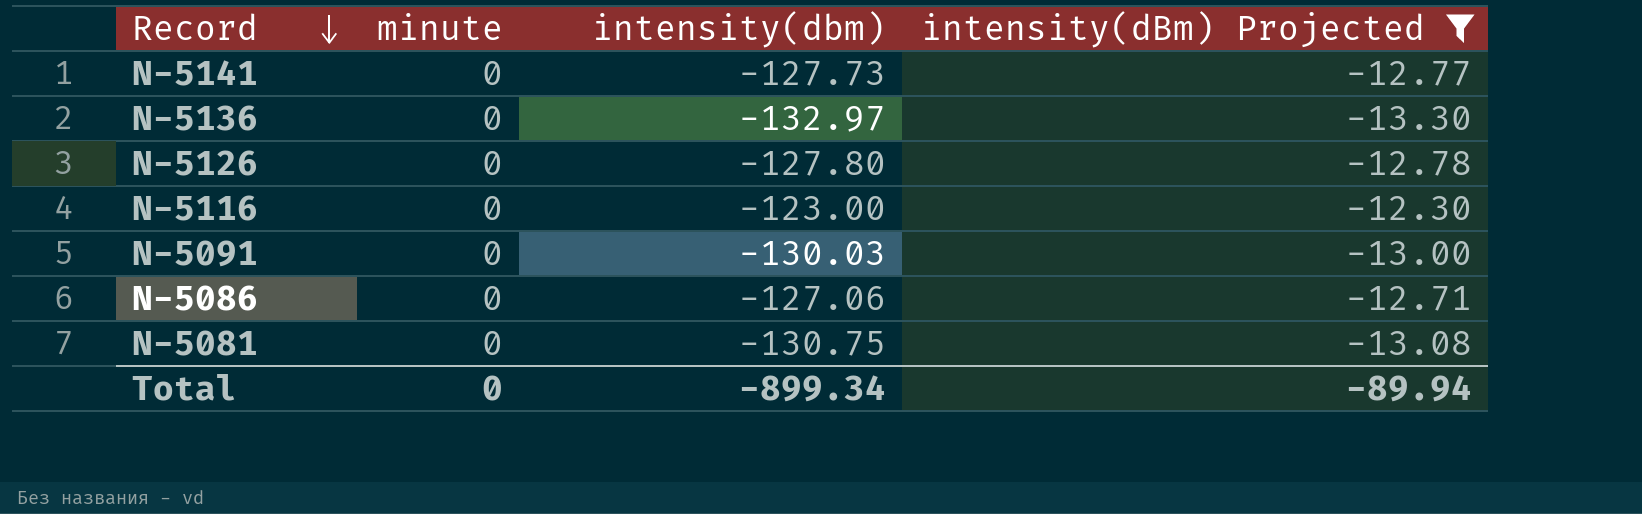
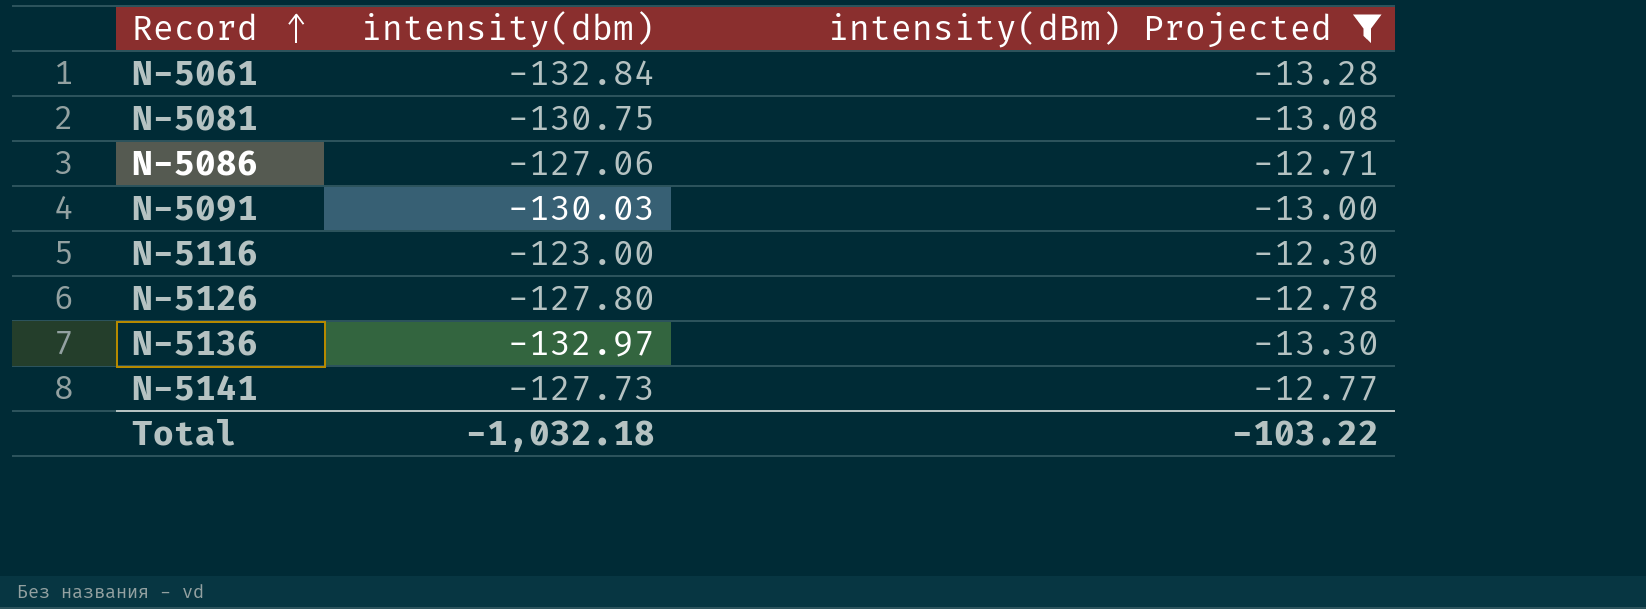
row order: Record descending -> Record ascending
column minute | position: 2 -> none
row N-5061: none -> -132.84 | -13.28
Total | intensity(dbm): -899.34 -> -1,032.18
Total | intensity(dBm) Projected: -89.94 -> -103.22

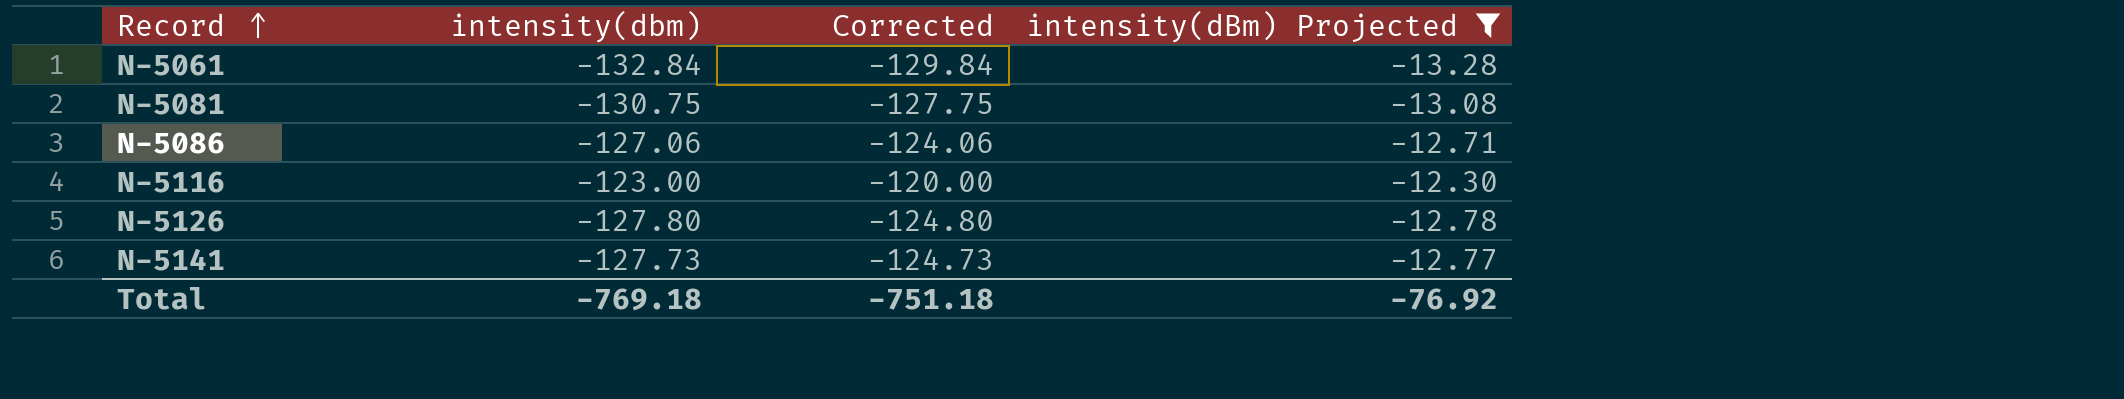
column Corrected | formula: none -> [intensity(dbm)] + 3
row N-5091: -130.03 | -13.00 -> none
row N-5136: -132.97 | -13.30 -> none
Total | intensity(dbm): -1,032.18 -> -769.18
Total | intensity(dBm) Projected: -103.22 -> -76.92

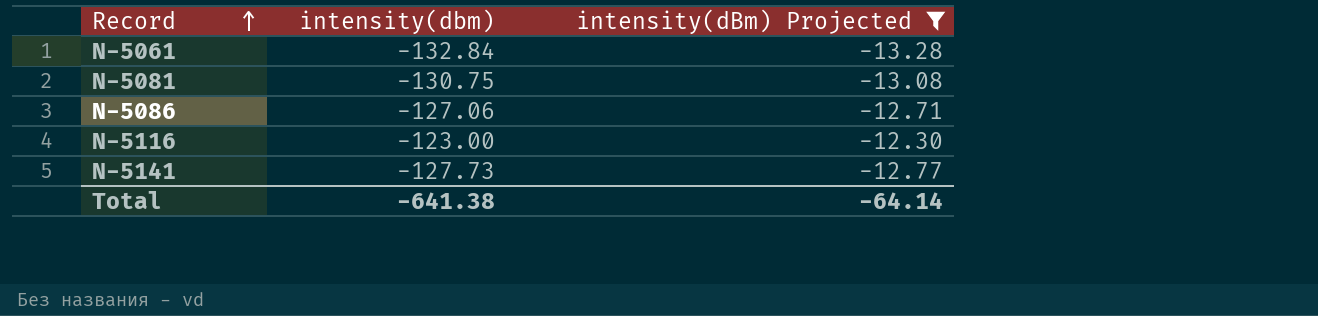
column Corrected | formula: [intensity(dbm)] + 3 -> none
row N-5126: -127.80 | -124.80 | -12.78 -> none
Total | intensity(dbm): -769.18 -> -641.38
Total | intensity(dBm) Projected: -76.92 -> -64.14

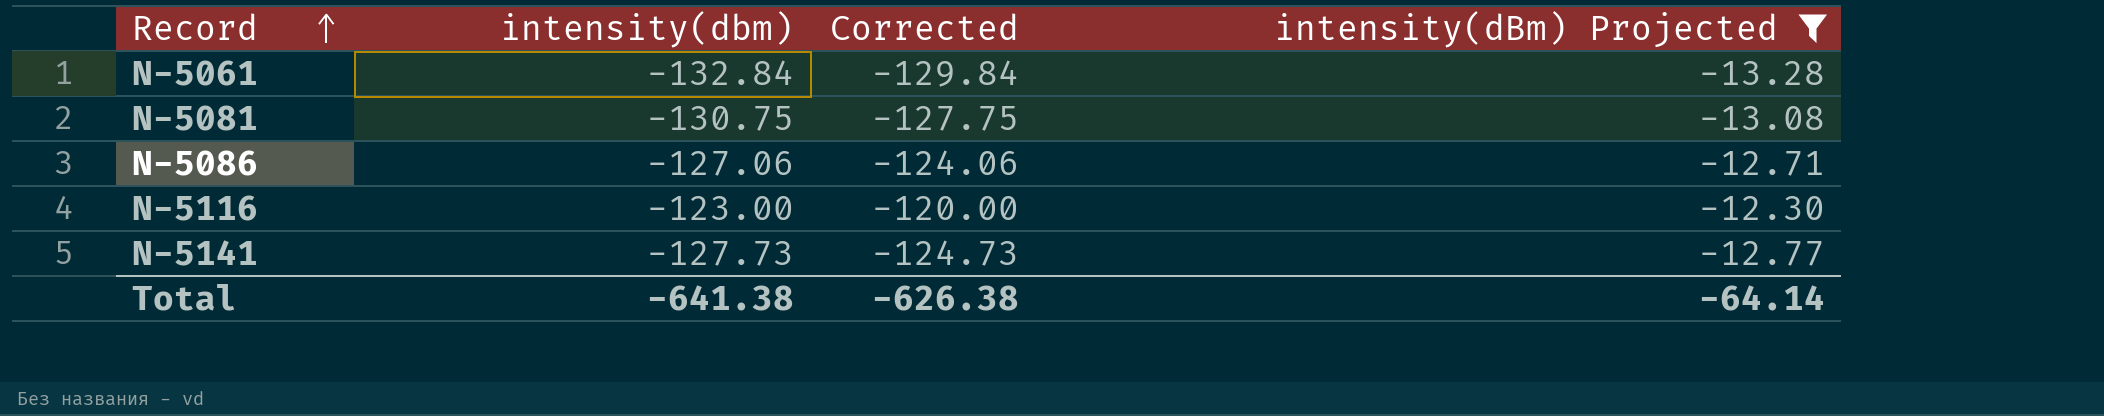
column Corrected | formula: none -> [intensity(dbm)] + 3

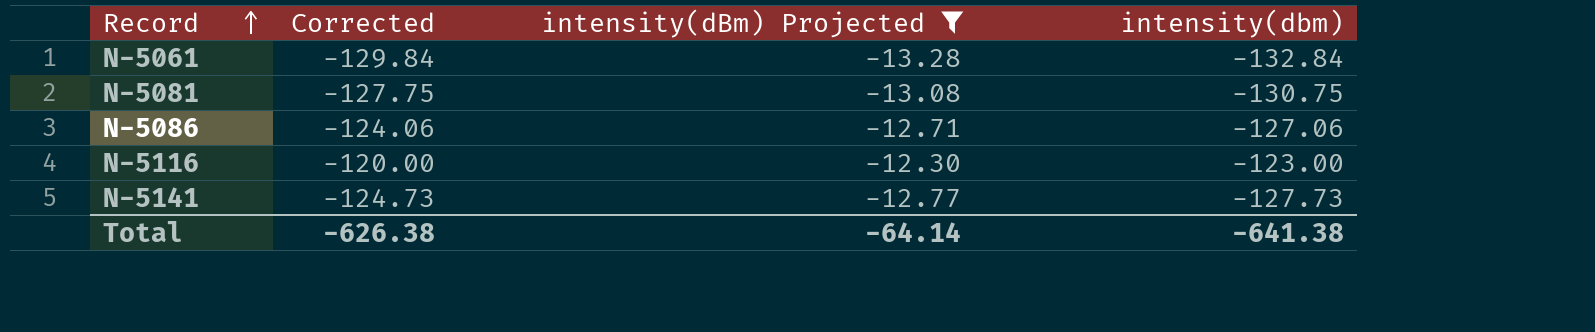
column intensity(dbm) | position: 2 -> 4

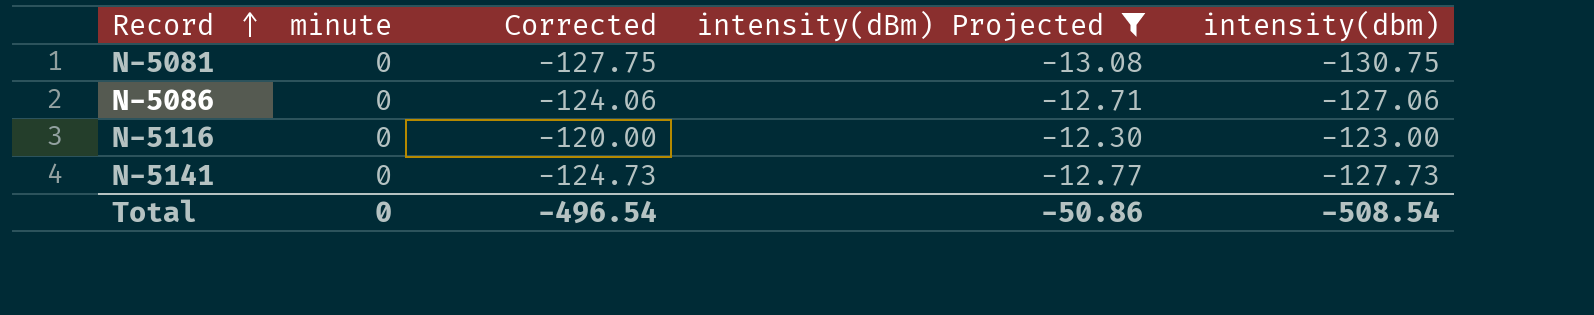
column minute | position: none -> 2
row N-5061: -129.84 | -13.28 | -132.84 -> none
Total | Corrected: -626.38 -> -496.54
Total | intensity(dBm) Projected: -64.14 -> -50.86
Total | intensity(dbm): -641.38 -> -508.54

